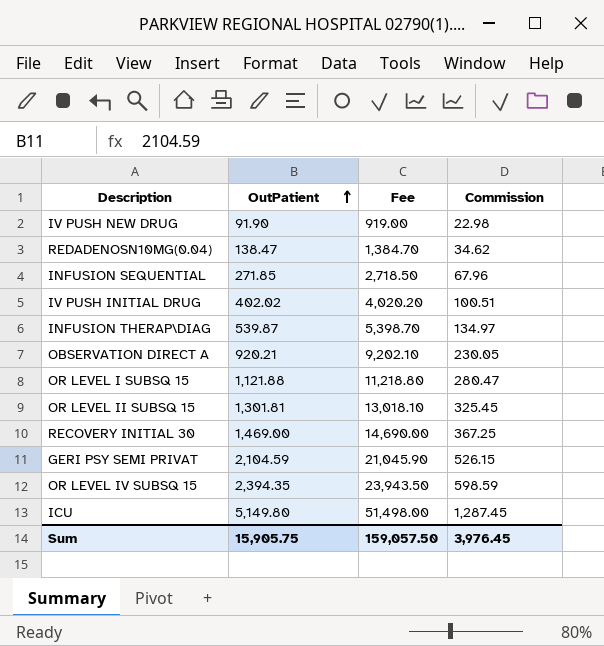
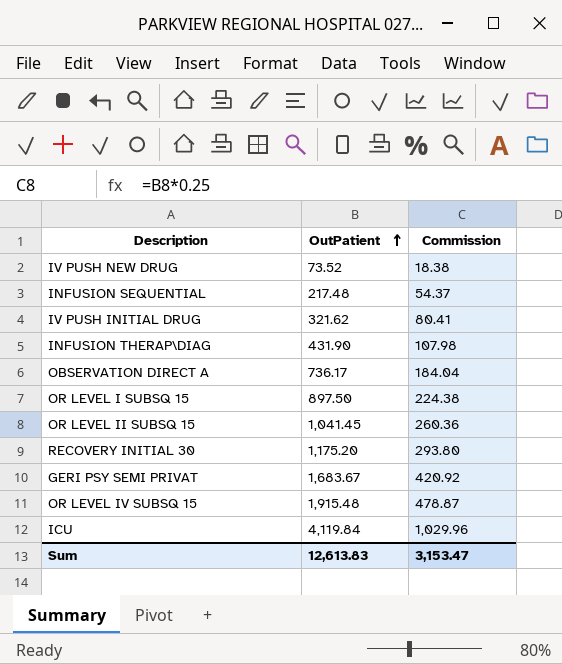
column Fee | formula: [OutPatient] * 10 -> none
row REDADENOSN10MG(0.04): 138.47 | 1,384.70 | 34.62 -> none
IV PUSH NEW DRUG | OutPatient: 91.90 -> 73.52
IV PUSH NEW DRUG | Commission: 22.98 -> 18.38
INFUSION SEQUENTIAL | OutPatient: 271.85 -> 217.48
INFUSION SEQUENTIAL | Commission: 67.96 -> 54.37
IV PUSH INITIAL DRUG | OutPatient: 402.02 -> 321.62
IV PUSH INITIAL DRUG | Commission: 100.51 -> 80.41
INFUSION THERAP\DIAG | OutPatient: 539.87 -> 431.90
INFUSION THERAP\DIAG | Commission: 134.97 -> 107.98
OBSERVATION DIRECT A | OutPatient: 920.21 -> 736.17
OBSERVATION DIRECT A | Commission: 230.05 -> 184.04
OR LEVEL I SUBSQ 15 | OutPatient: 1,121.88 -> 897.50
OR LEVEL I SUBSQ 15 | Commission: 280.47 -> 224.38
OR LEVEL II SUBSQ 15 | OutPatient: 1,301.81 -> 1,041.45
OR LEVEL II SUBSQ 15 | Commission: 325.45 -> 260.36
RECOVERY INITIAL 30 | OutPatient: 1,469.00 -> 1,175.20
RECOVERY INITIAL 30 | Commission: 367.25 -> 293.80
GERI PSY SEMI PRIVAT | OutPatient: 2,104.59 -> 1,683.67
GERI PSY SEMI PRIVAT | Commission: 526.15 -> 420.92
OR LEVEL IV SUBSQ 15 | OutPatient: 2,394.35 -> 1,915.48
OR LEVEL IV SUBSQ 15 | Commission: 598.59 -> 478.87
ICU | OutPatient: 5,149.80 -> 4,119.84
ICU | Commission: 1,287.45 -> 1,029.96
Sum | OutPatient: 15,905.75 -> 12,613.83
Sum | Commission: 3,976.45 -> 3,153.47

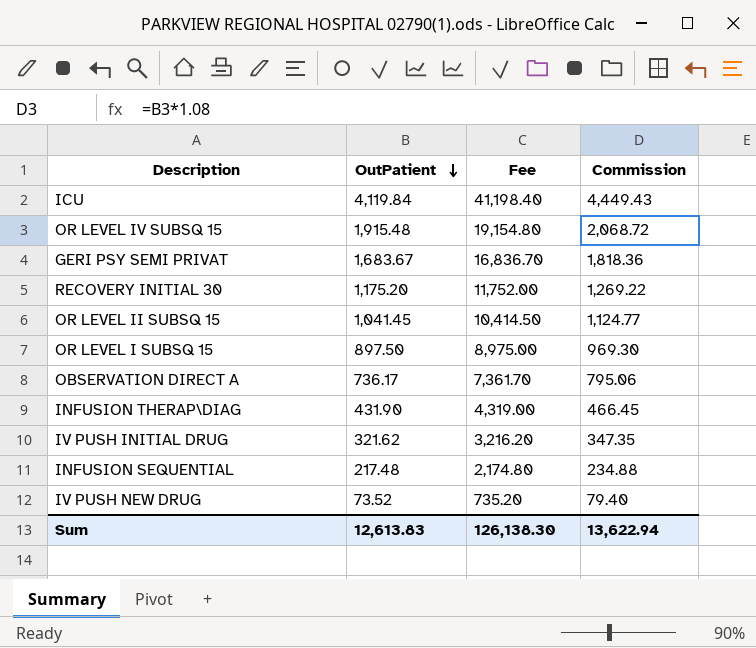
row order: OutPatient ascending -> OutPatient descending
column Fee | formula: none -> [OutPatient] * 10
column Commission | formula: [OutPatient] * 0.25 -> [OutPatient] * 1.08
Sum | Commission: 3,153.47 -> 13,622.94

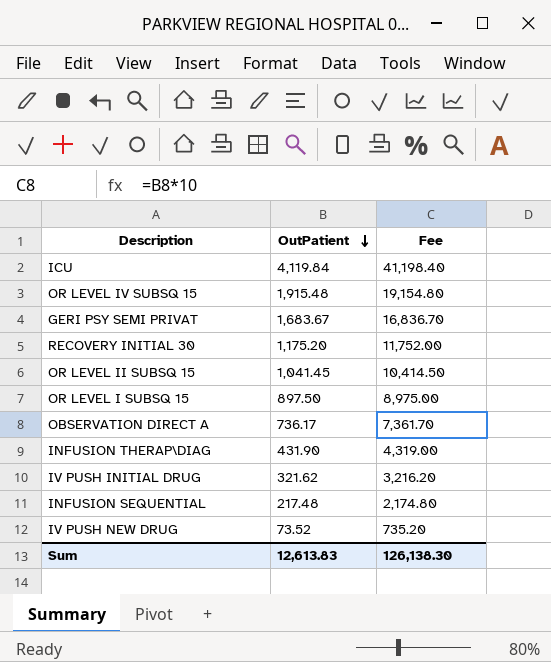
column Commission | formula: [OutPatient] * 1.08 -> none

